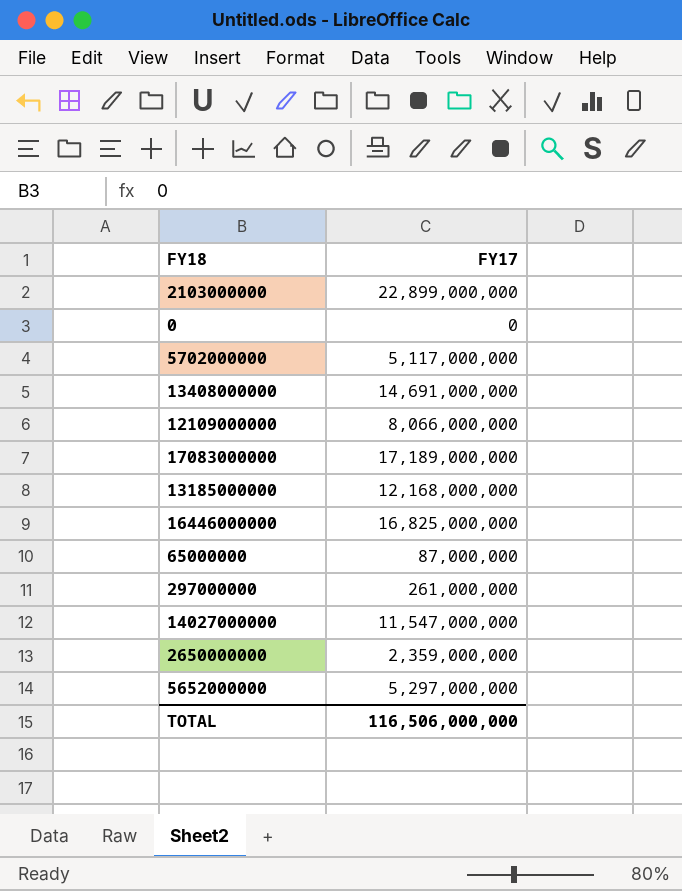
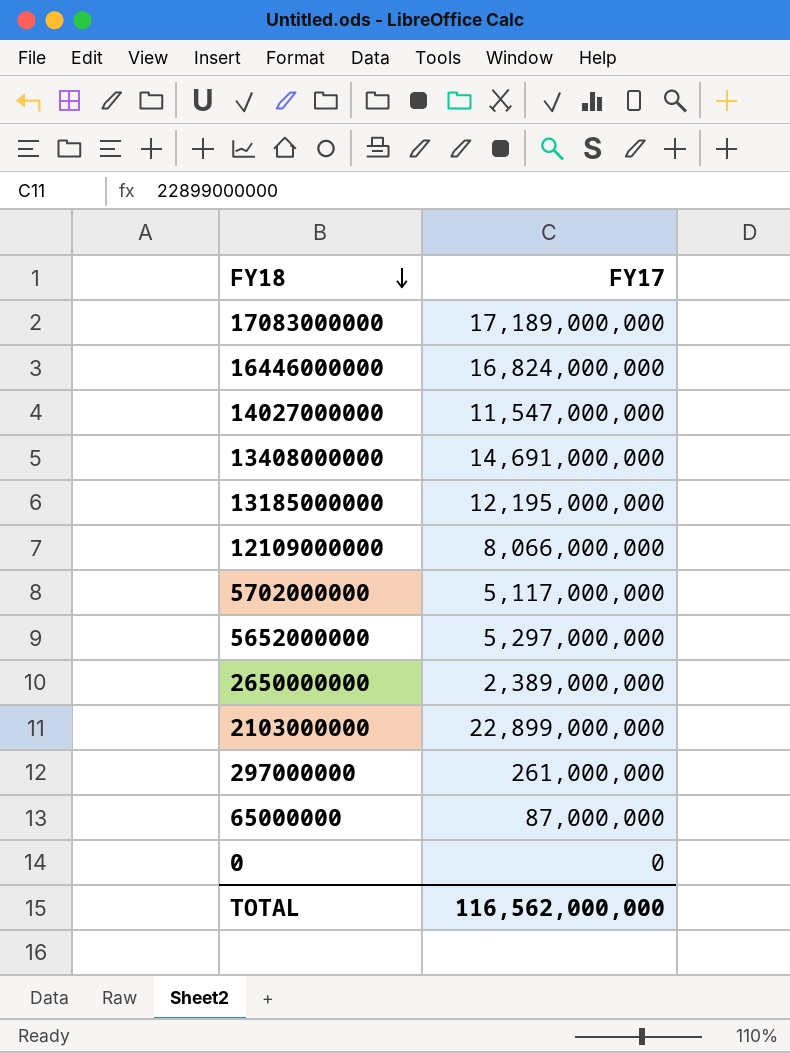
row order: none -> FY18 descending
16446000000 | FY17: 16,825,000,000 -> 16,824,000,000
13185000000 | FY17: 12,168,000,000 -> 12,195,000,000
2650000000 | FY17: 2,359,000,000 -> 2,389,000,000
TOTAL | FY17: 116,506,000,000 -> 116,562,000,000

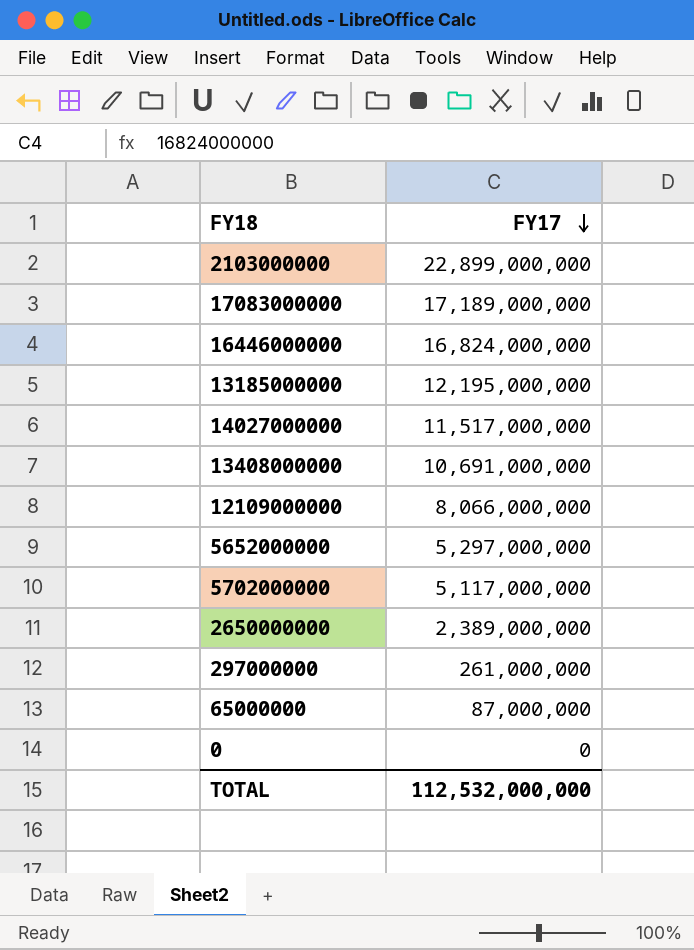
row order: FY18 descending -> FY17 descending
14027000000 | FY17: 11,547,000,000 -> 11,517,000,000
13408000000 | FY17: 14,691,000,000 -> 10,691,000,000
TOTAL | FY17: 116,562,000,000 -> 112,532,000,000

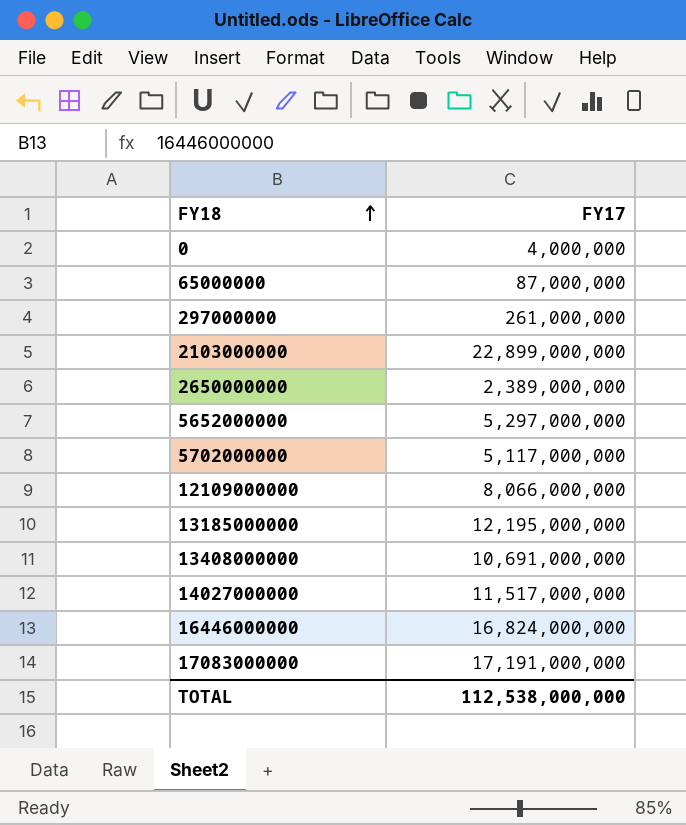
row order: FY17 descending -> FY18 ascending
0 | FY17: 0 -> 4,000,000
17083000000 | FY17: 17,189,000,000 -> 17,191,000,000
TOTAL | FY17: 112,532,000,000 -> 112,538,000,000

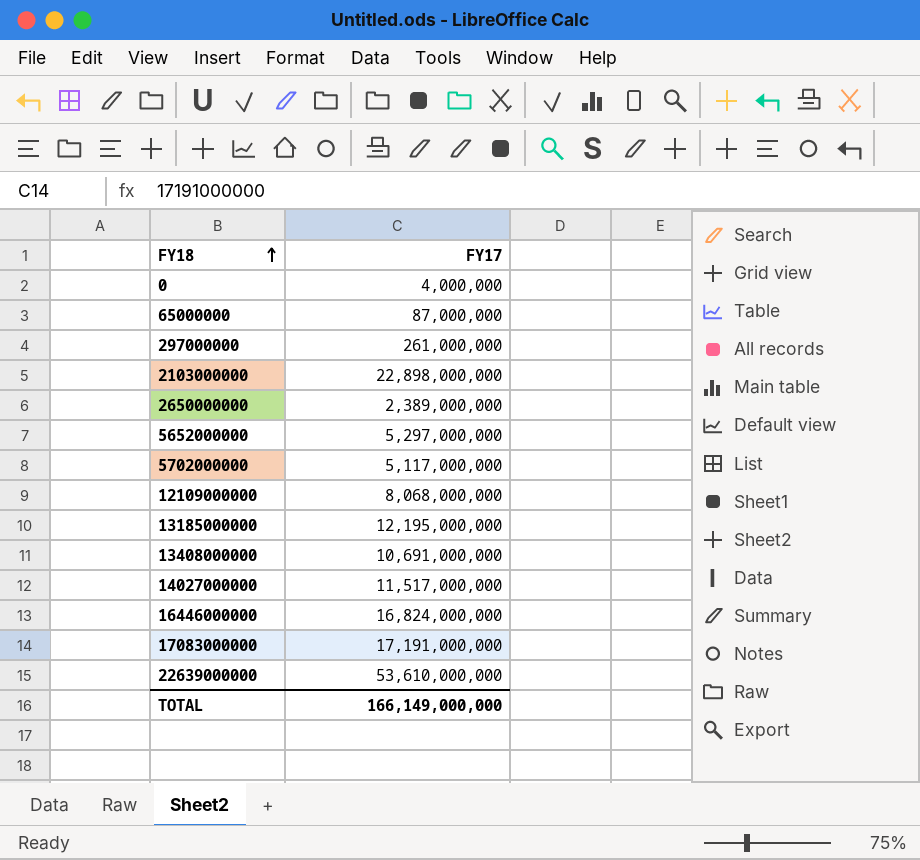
2103000000 | FY17: 22,899,000,000 -> 22,898,000,000
12109000000 | FY17: 8,066,000,000 -> 8,068,000,000
row 22639000000: none -> 53,610,000,000
TOTAL | FY17: 112,538,000,000 -> 166,149,000,000

